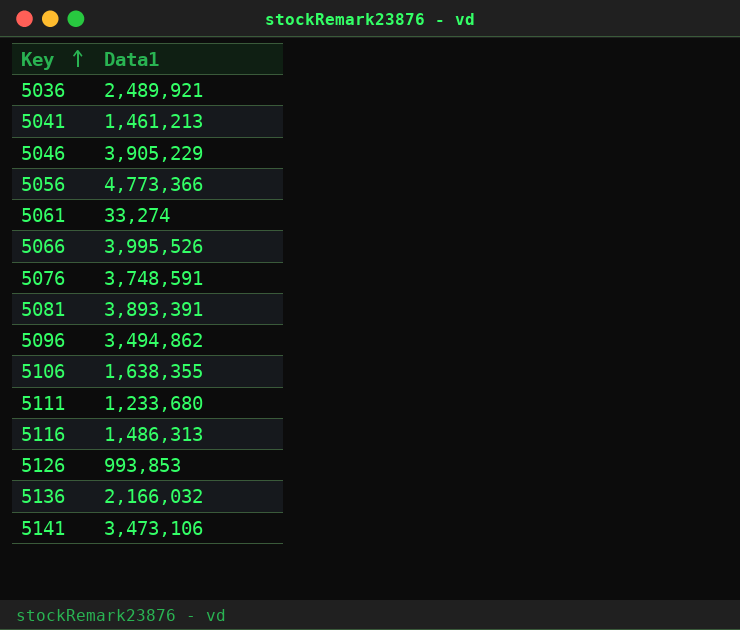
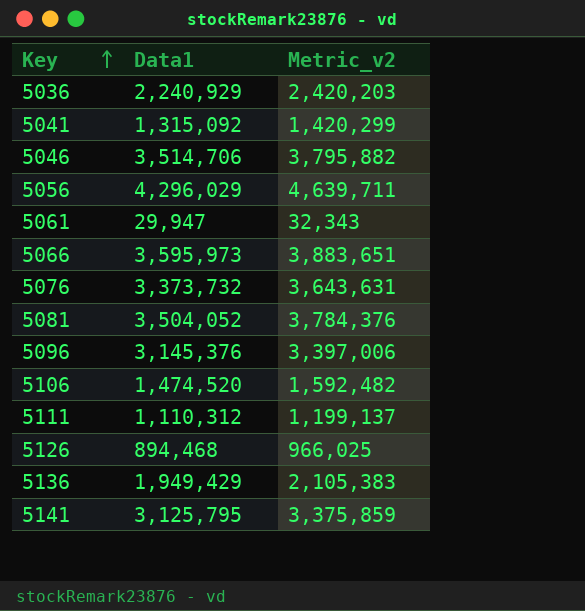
column Metric_v2 | formula: none -> [Data1] * 1.08
row 5116: 1,486,313 -> none
5036 | Data1: 2,489,921 -> 2,240,929
5041 | Data1: 1,461,213 -> 1,315,092
5046 | Data1: 3,905,229 -> 3,514,706
5056 | Data1: 4,773,366 -> 4,296,029
5061 | Data1: 33,274 -> 29,947
5066 | Data1: 3,995,526 -> 3,595,973
5076 | Data1: 3,748,591 -> 3,373,732
5081 | Data1: 3,893,391 -> 3,504,052
5096 | Data1: 3,494,862 -> 3,145,376
5106 | Data1: 1,638,355 -> 1,474,520
5111 | Data1: 1,233,680 -> 1,110,312
5126 | Data1: 993,853 -> 894,468
5136 | Data1: 2,166,032 -> 1,949,429
5141 | Data1: 3,473,106 -> 3,125,795

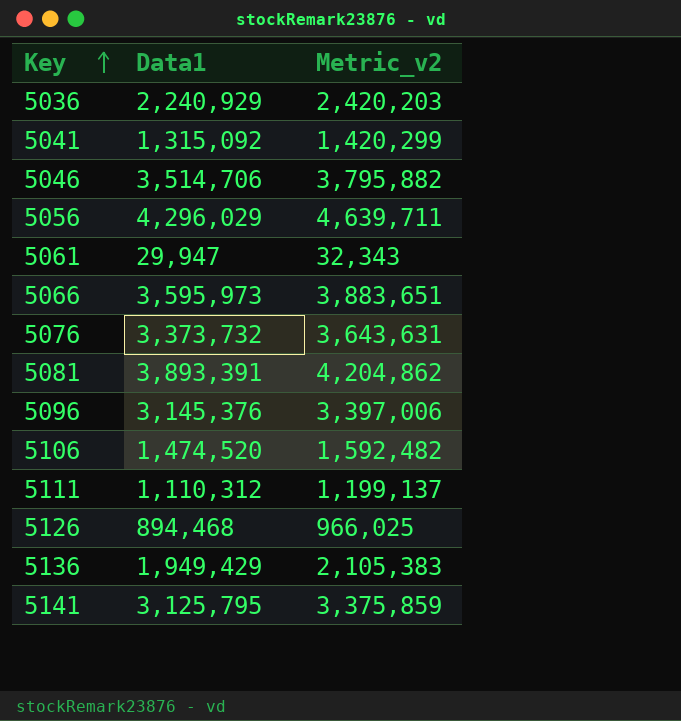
5081 | Data1: 3,504,052 -> 3,893,391
5081 | Metric_v2: 3,784,376 -> 4,204,862

